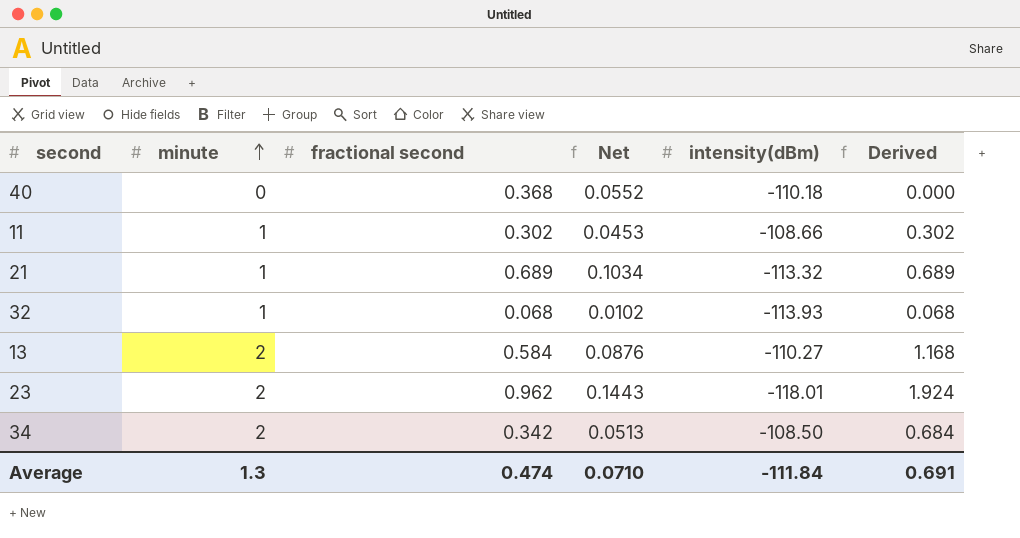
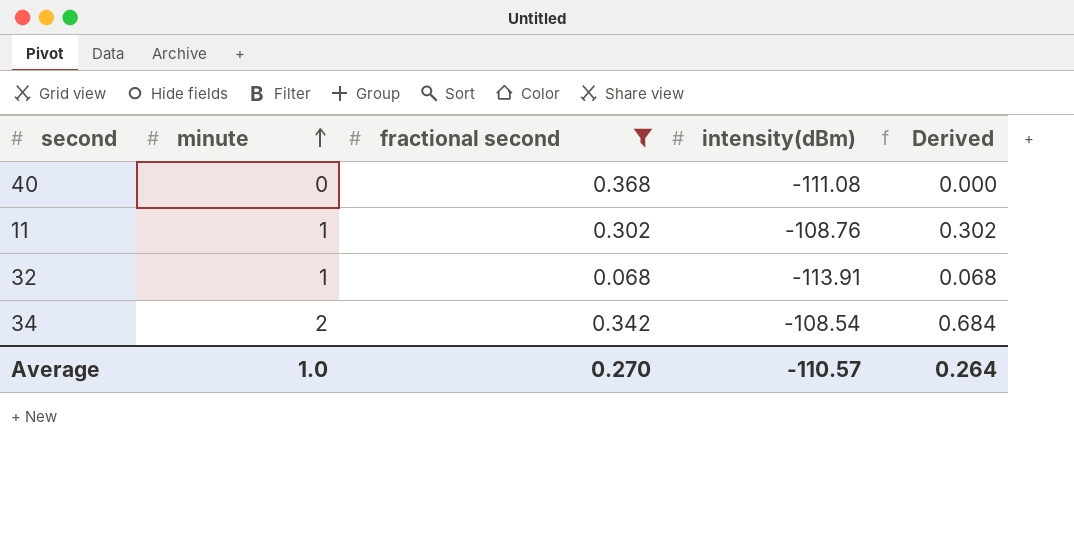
filter: none -> fractional second <= 0.368
column Net | formula: [fractional second] * 0.15 -> none
40 | intensity(dBm): -110.18 -> -111.08
11 | intensity(dBm): -108.66 -> -108.76
32 | intensity(dBm): -113.93 -> -113.91
34 | intensity(dBm): -108.50 -> -108.54
Average | minute: 1.3 -> 1.0
Average | fractional second: 0.474 -> 0.270
Average | intensity(dBm): -111.84 -> -110.57
Average | Derived: 0.691 -> 0.264

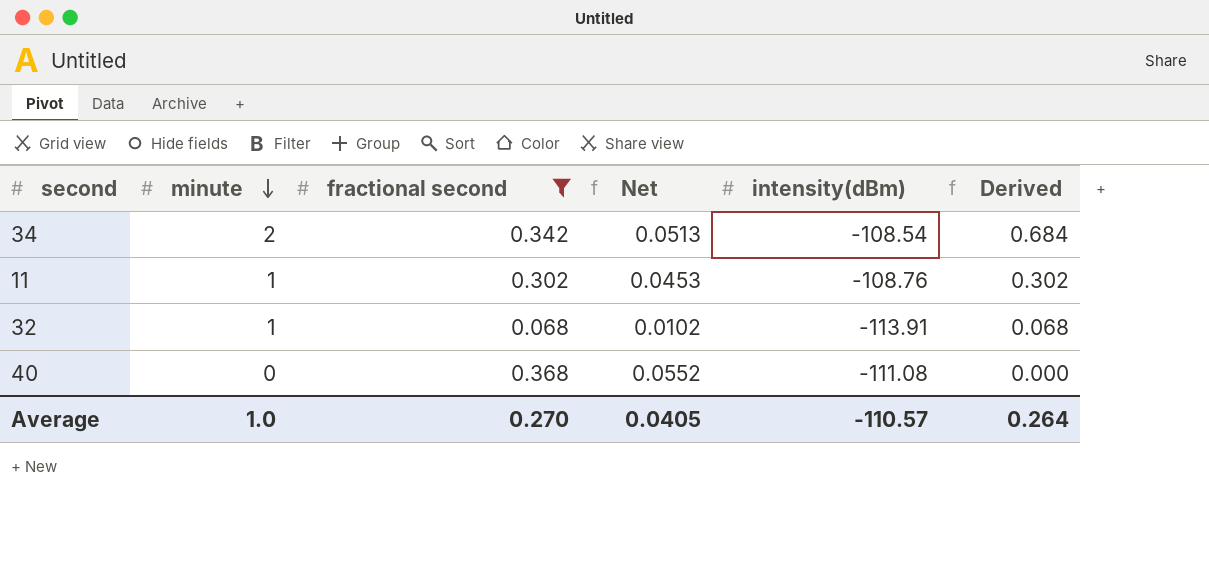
row order: minute ascending -> minute descending
column Net | formula: none -> [fractional second] * 0.15

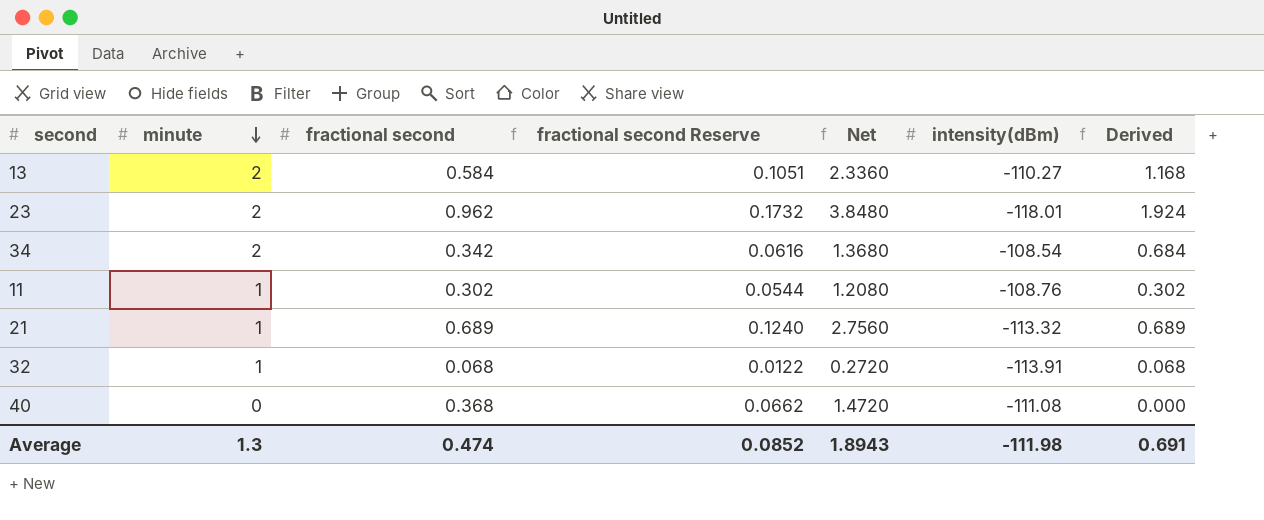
filter: fractional second <= 0.368 -> none
column fractional second Reserve | formula: none -> [fractional second] * 0.18
column Net | formula: [fractional second] * 0.15 -> [fractional second] * 4
Average | minute: 1.0 -> 1.3
Average | fractional second: 0.270 -> 0.474
Average | Net: 0.0405 -> 1.8943
Average | intensity(dBm): -110.57 -> -111.98
Average | Derived: 0.264 -> 0.691

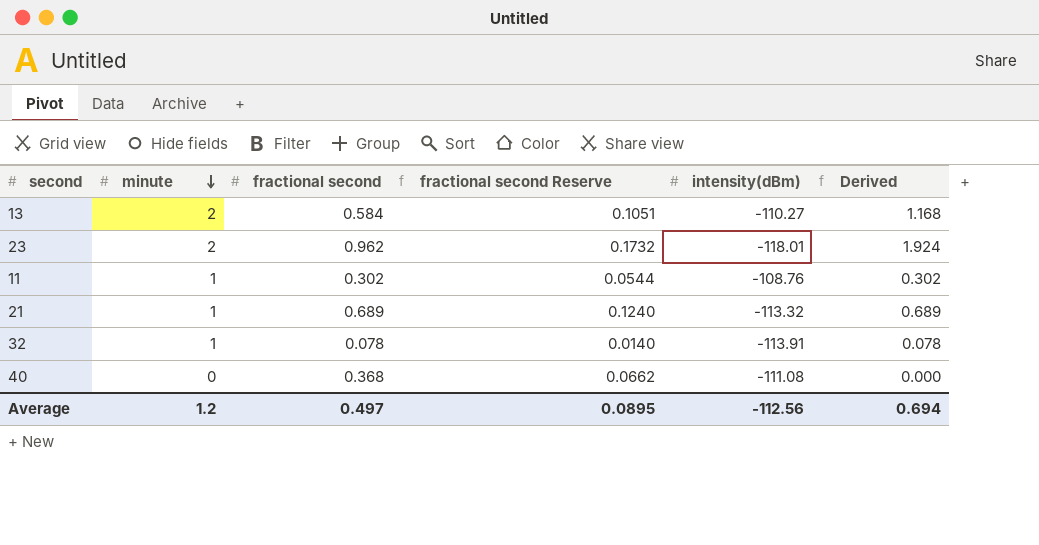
column Net | formula: [fractional second] * 4 -> none
row 34: 2 | 0.342 | 0.0616 | 1.3680 | -108.54 | 0.684 -> none
32 | fractional second: 0.068 -> 0.078
32 | fractional second Reserve: 0.0122 -> 0.0140
32 | Derived: 0.068 -> 0.078
Average | minute: 1.3 -> 1.2
Average | fractional second: 0.474 -> 0.497
Average | fractional second Reserve: 0.0852 -> 0.0895
Average | intensity(dBm): -111.98 -> -112.56
Average | Derived: 0.691 -> 0.694

